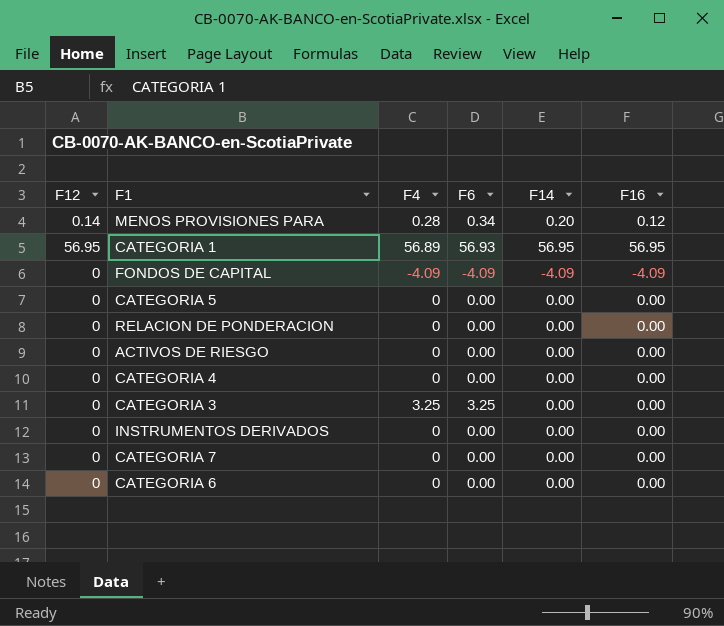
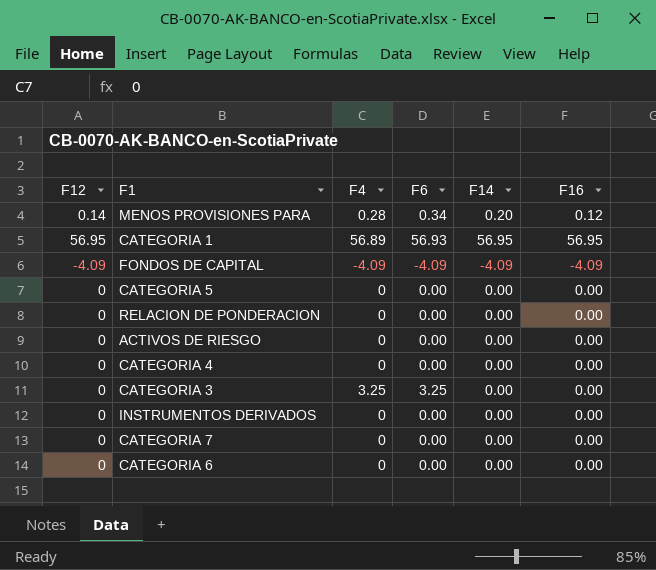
FONDOS DE CAPITAL | F12: 0 -> -4.09

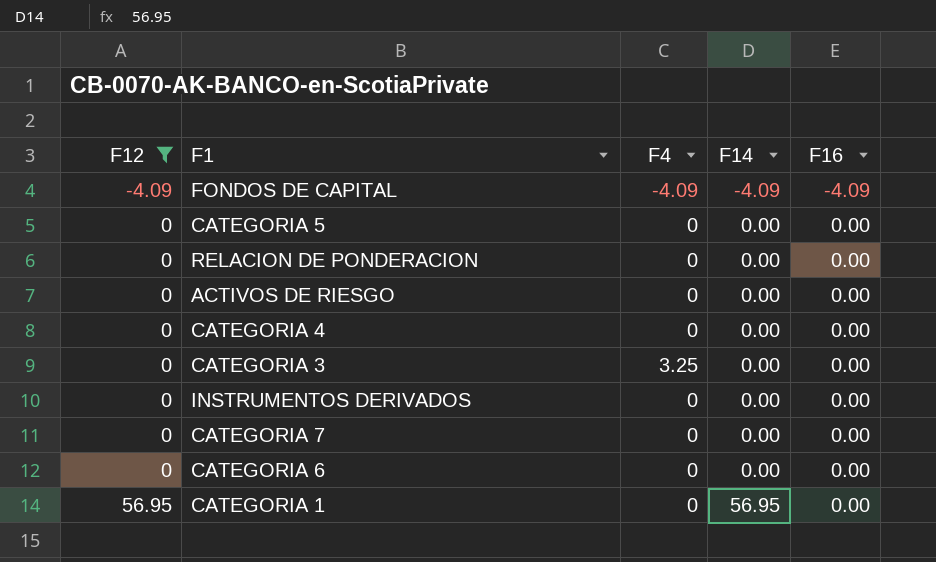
filter: none -> F12 != 0.14
row order: none -> F12 ascending
column F6 | position: 4 -> none
CATEGORIA 1 | F4: 56.89 -> 0
CATEGORIA 1 | F16: 56.95 -> 0.00

